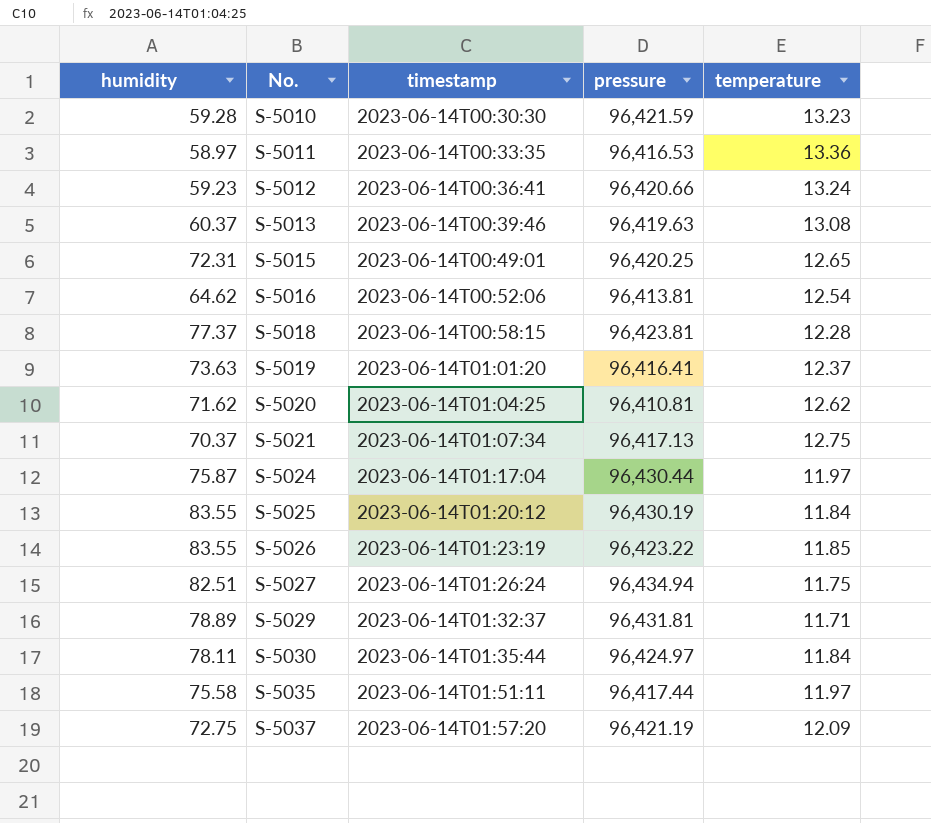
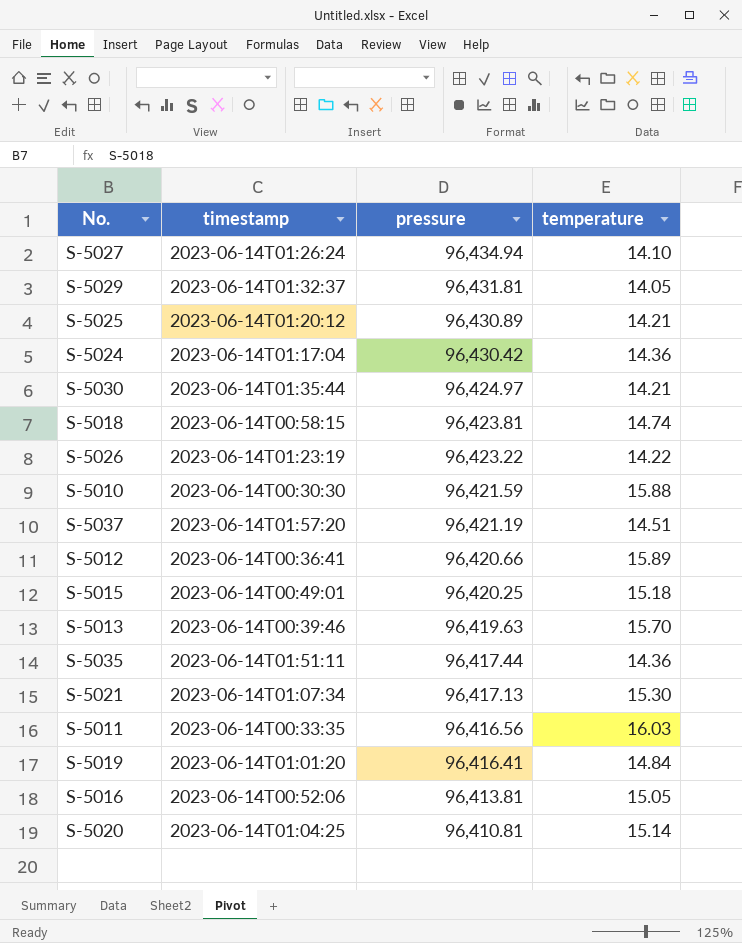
row order: No. ascending -> pressure descending
column humidity | position: 1 -> none
S-5027 | temperature: 11.75 -> 14.10
S-5029 | temperature: 11.71 -> 14.05
S-5025 | pressure: 96,430.19 -> 96,430.89
S-5025 | temperature: 11.84 -> 14.21
S-5024 | pressure: 96,430.44 -> 96,430.42
S-5024 | temperature: 11.97 -> 14.36
S-5030 | temperature: 11.84 -> 14.21
S-5018 | temperature: 12.28 -> 14.74
S-5026 | temperature: 11.85 -> 14.22
S-5010 | temperature: 13.23 -> 15.88
S-5037 | temperature: 12.09 -> 14.51
S-5012 | temperature: 13.24 -> 15.89
S-5015 | temperature: 12.65 -> 15.18
S-5013 | temperature: 13.08 -> 15.70
S-5035 | temperature: 11.97 -> 14.36
S-5021 | temperature: 12.75 -> 15.30
S-5011 | pressure: 96,416.53 -> 96,416.56
S-5011 | temperature: 13.36 -> 16.03
S-5019 | temperature: 12.37 -> 14.84
S-5016 | temperature: 12.54 -> 15.05
S-5020 | temperature: 12.62 -> 15.14

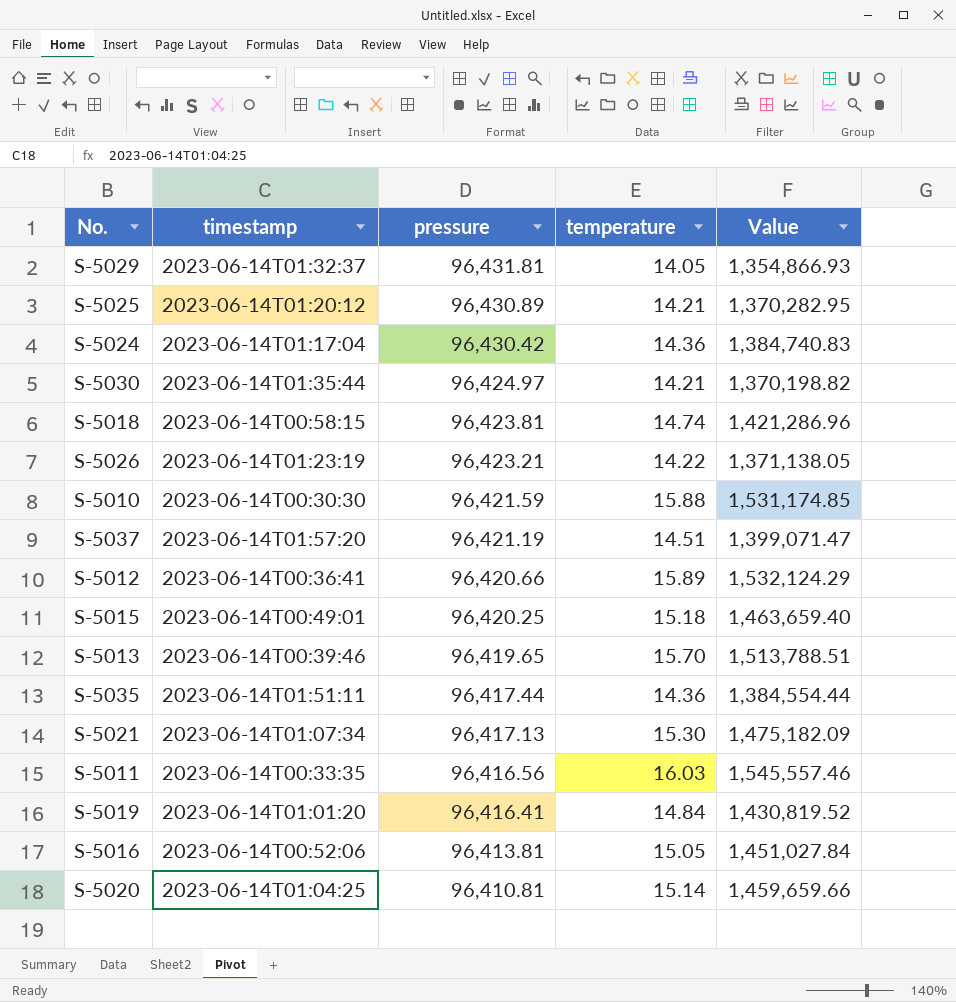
column Value | formula: none -> [pressure] * [temperature]
row S-5027: 2023-06-14T01:26:24 | 96,434.94 | 14.10 -> none
S-5026 | pressure: 96,423.22 -> 96,423.21
S-5013 | pressure: 96,419.63 -> 96,419.65

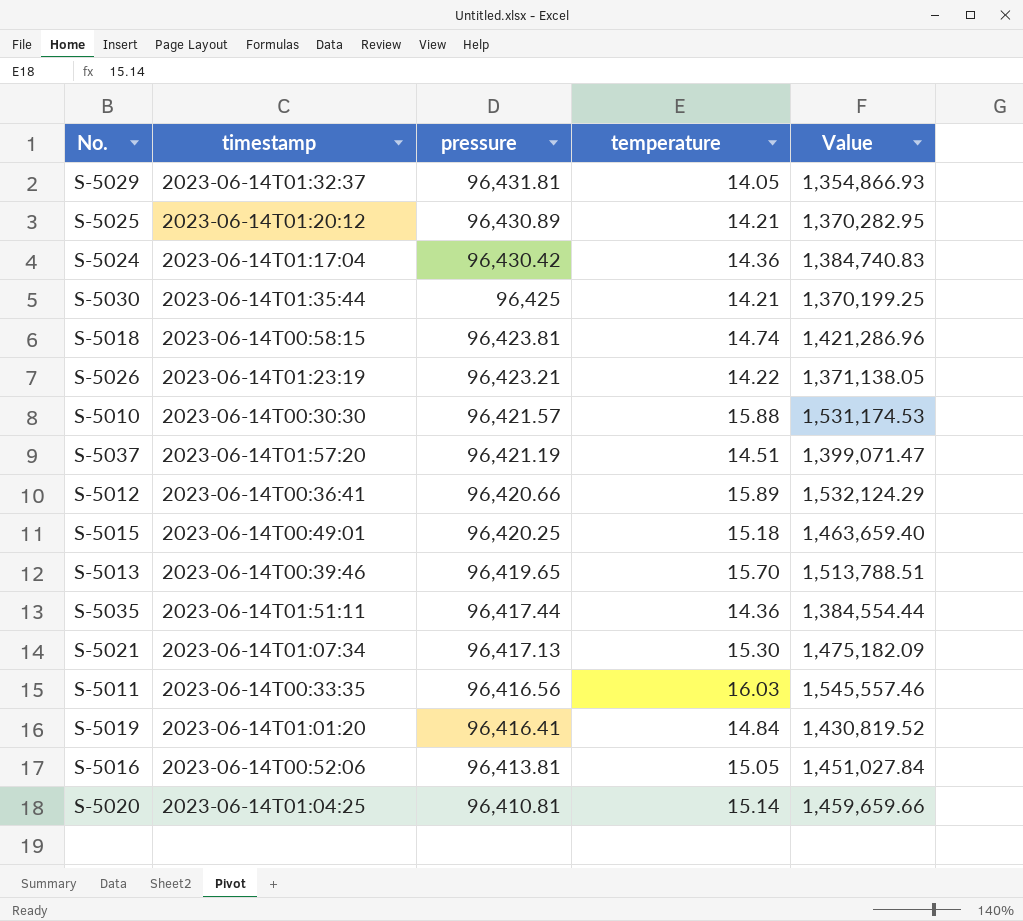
S-5030 | pressure: 96,424.97 -> 96,425
S-5030 | Value: 1,370,198.82 -> 1,370,199.25
S-5010 | pressure: 96,421.59 -> 96,421.57
S-5010 | Value: 1,531,174.85 -> 1,531,174.53

